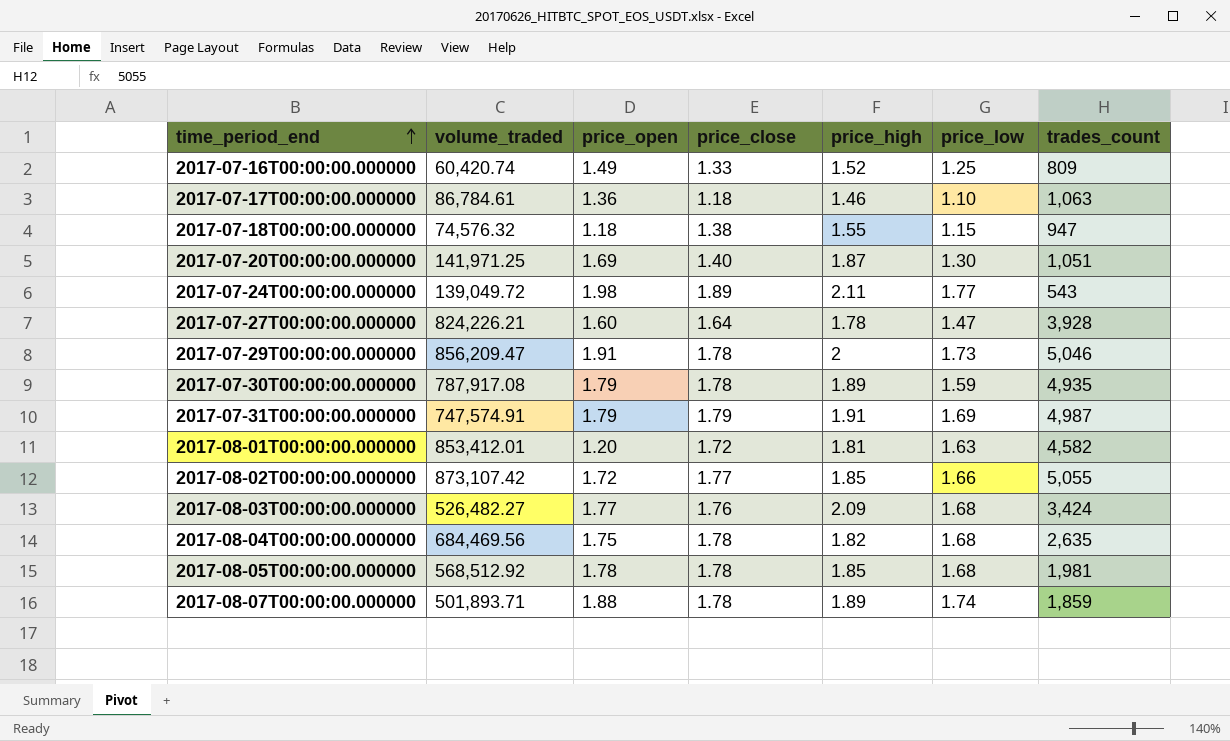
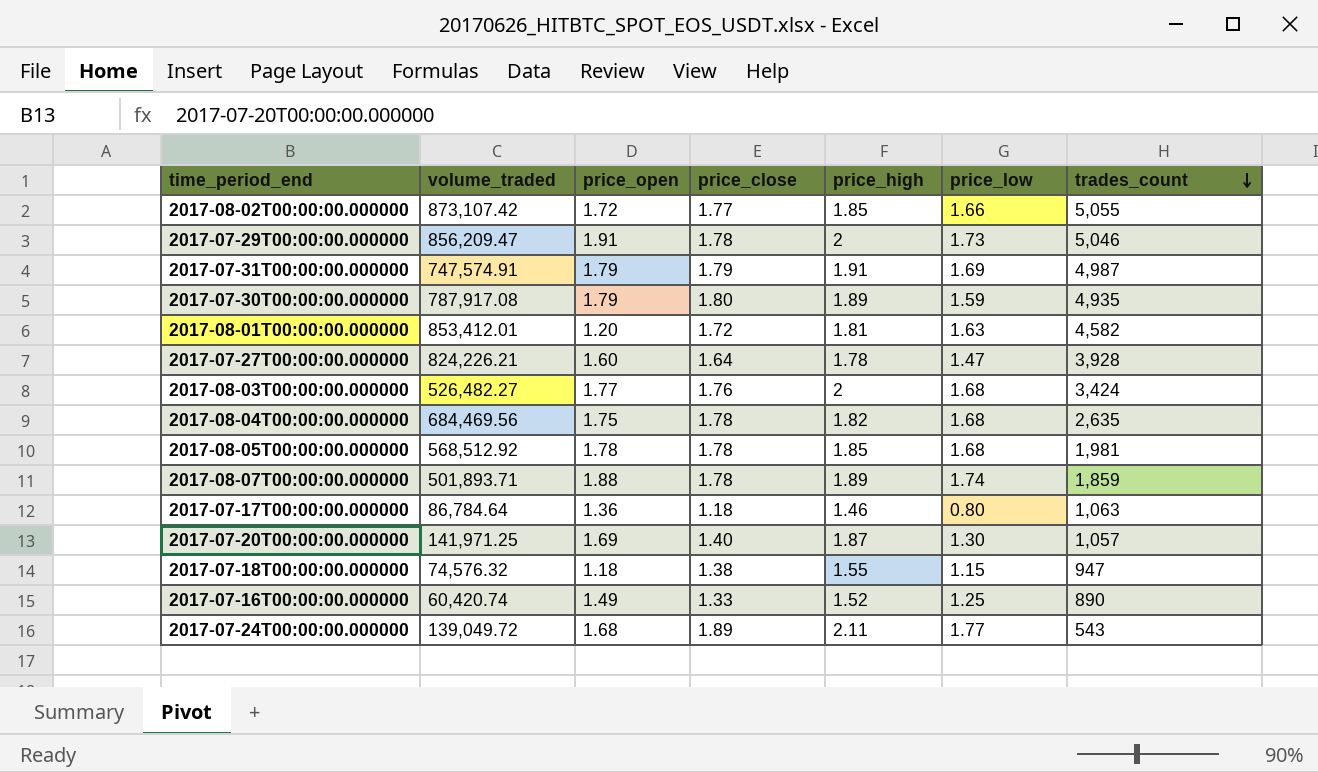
row order: time_period_end ascending -> trades_count descending
2017-07-30T00:00:00.000000 | price_close: 1.78 -> 1.80
2017-08-03T00:00:00.000000 | price_high: 2.09 -> 2
2017-07-17T00:00:00.000000 | volume_traded: 86,784.61 -> 86,784.64
2017-07-17T00:00:00.000000 | price_low: 1.10 -> 0.80
2017-07-20T00:00:00.000000 | trades_count: 1,051 -> 1,057
2017-07-16T00:00:00.000000 | trades_count: 809 -> 890
2017-07-24T00:00:00.000000 | price_open: 1.98 -> 1.68

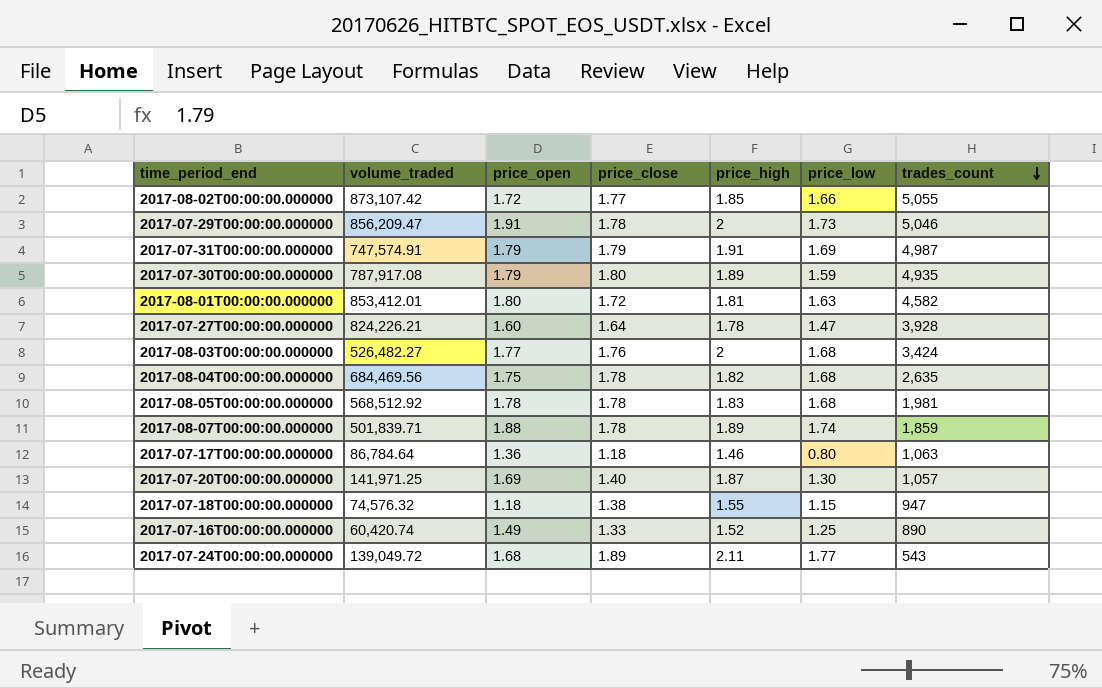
2017-08-01T00:00:00.000000 | price_open: 1.20 -> 1.80
2017-08-05T00:00:00.000000 | price_high: 1.85 -> 1.83
2017-08-07T00:00:00.000000 | volume_traded: 501,893.71 -> 501,839.71

